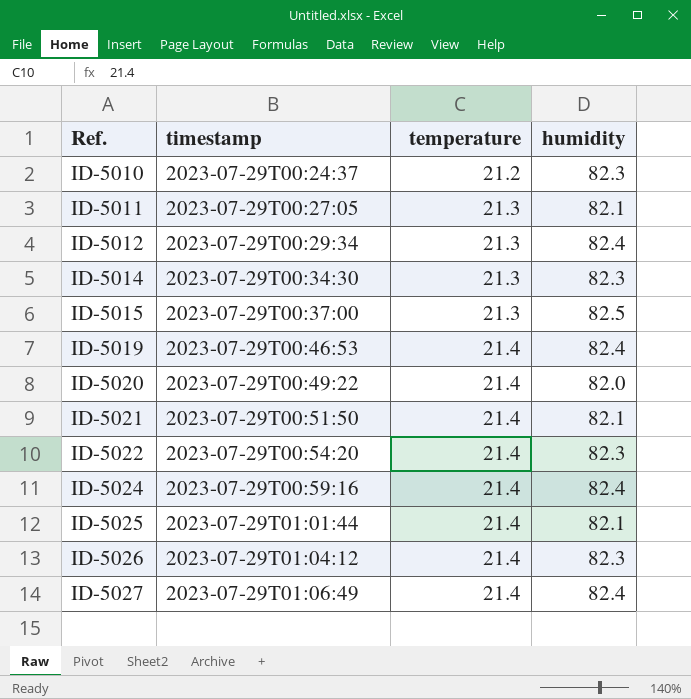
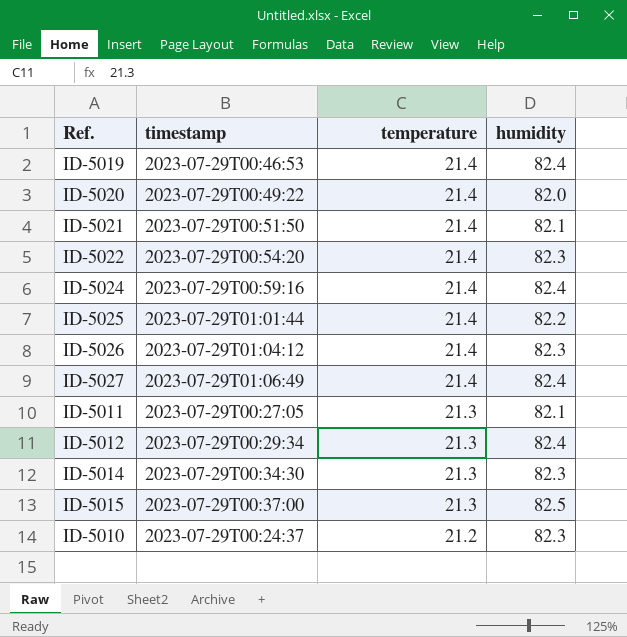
row order: Ref. ascending -> temperature descending
ID-5025 | humidity: 82.1 -> 82.2

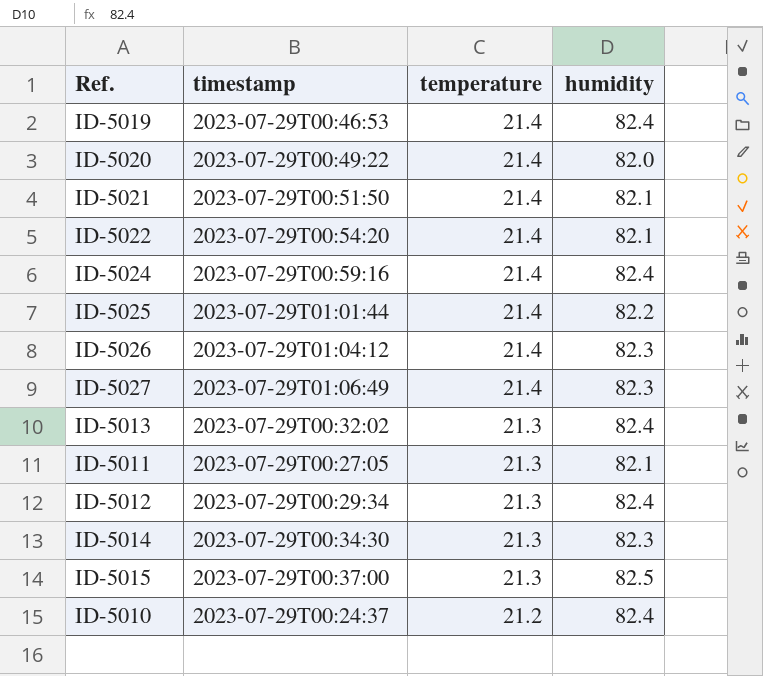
ID-5022 | humidity: 82.3 -> 82.1
ID-5027 | humidity: 82.4 -> 82.3
row ID-5013: none -> 2023-07-29T00:32:02 | 21.3 | 82.4
ID-5010 | humidity: 82.3 -> 82.4

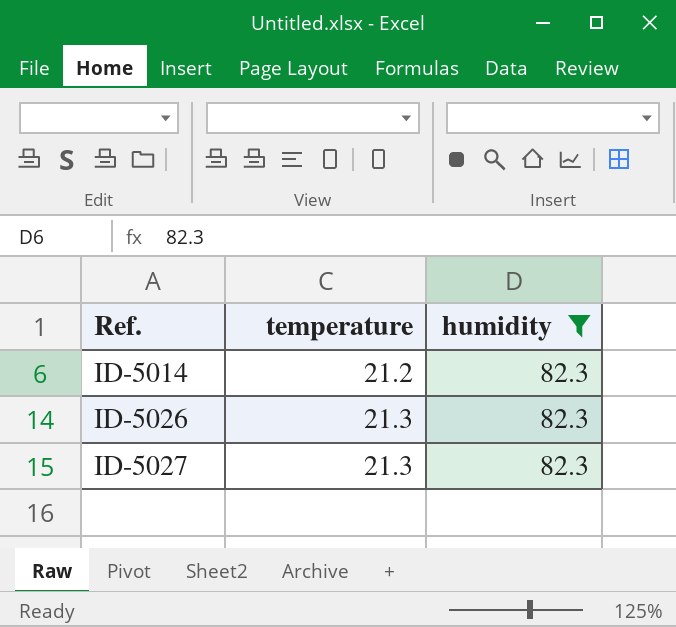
filter: none -> humidity = 82.3
row order: temperature descending -> Ref. ascending
column timestamp | position: 2 -> none
ID-5014 | temperature: 21.3 -> 21.2
ID-5026 | temperature: 21.4 -> 21.3
ID-5027 | temperature: 21.4 -> 21.3

